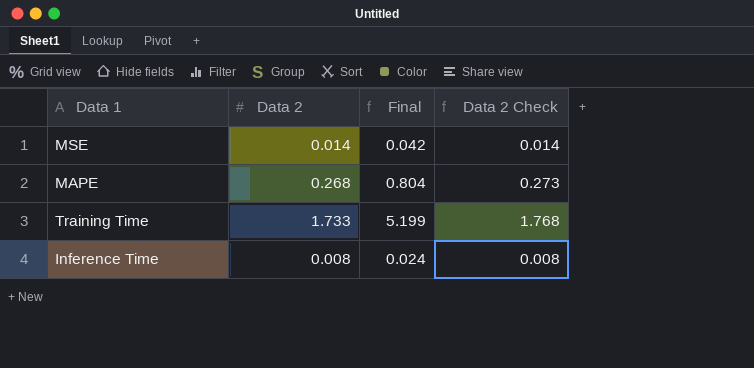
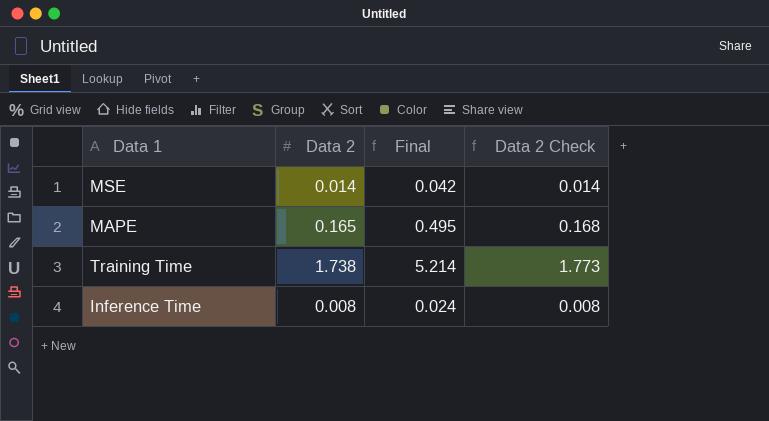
MAPE | Data 2: 0.268 -> 0.165
MAPE | Final: 0.804 -> 0.495
MAPE | Data 2 Check: 0.273 -> 0.168
Training Time | Data 2: 1.733 -> 1.738
Training Time | Final: 5.199 -> 5.214
Training Time | Data 2 Check: 1.768 -> 1.773

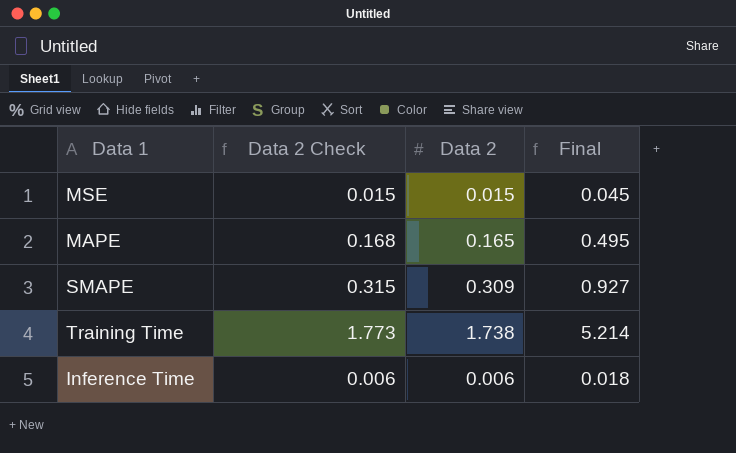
column Data 2 Check | position: 4 -> 2
MSE | Data 2 Check: 0.014 -> 0.015
MSE | Data 2: 0.014 -> 0.015
MSE | Final: 0.042 -> 0.045
row SMAPE: none -> 0.315 | 0.309 | 0.927
Inference Time | Data 2 Check: 0.008 -> 0.006
Inference Time | Data 2: 0.008 -> 0.006
Inference Time | Final: 0.024 -> 0.018

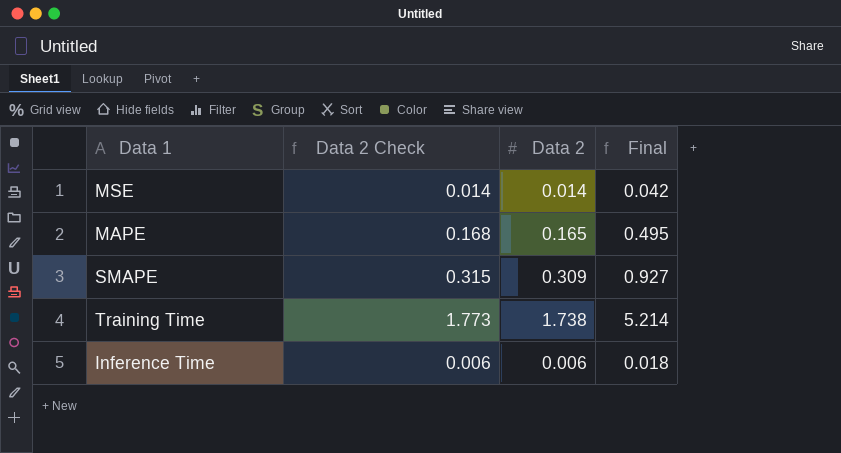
MSE | Data 2 Check: 0.015 -> 0.014
MSE | Data 2: 0.015 -> 0.014
MSE | Final: 0.045 -> 0.042

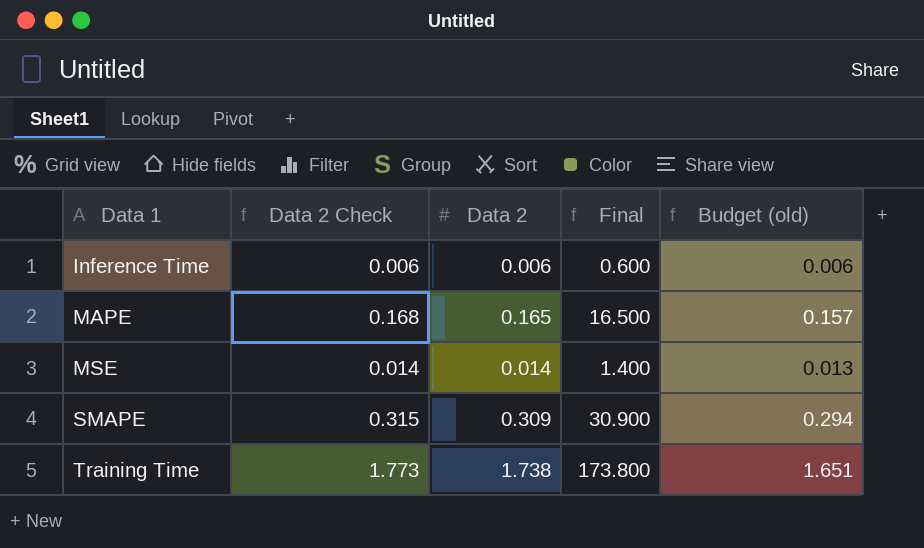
row order: none -> Data 1 ascending
column Final | formula: [Data 2] * 3 -> [Data 2] * 100
column Budget (old) | formula: none -> [Data 2] * 0.95

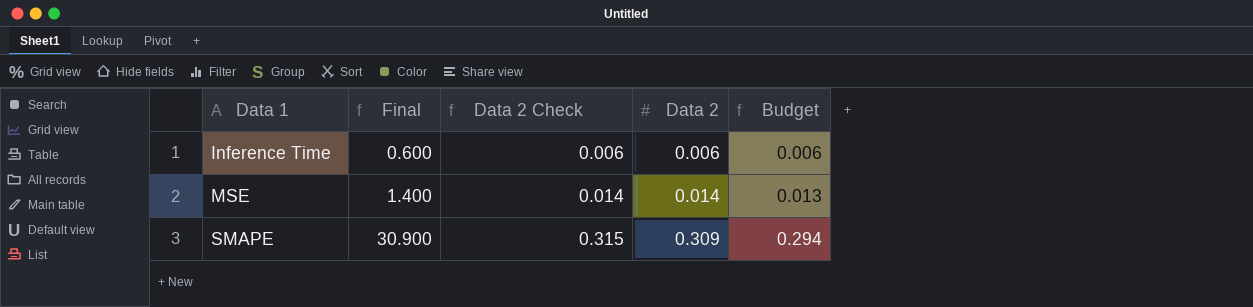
column Final | position: 4 -> 2
column name: Budget (old) -> Budget
row MAPE: 0.168 | 0.165 | 16.500 | 0.157 -> none
row Training Time: 1.773 | 1.738 | 173.800 | 1.651 -> none

